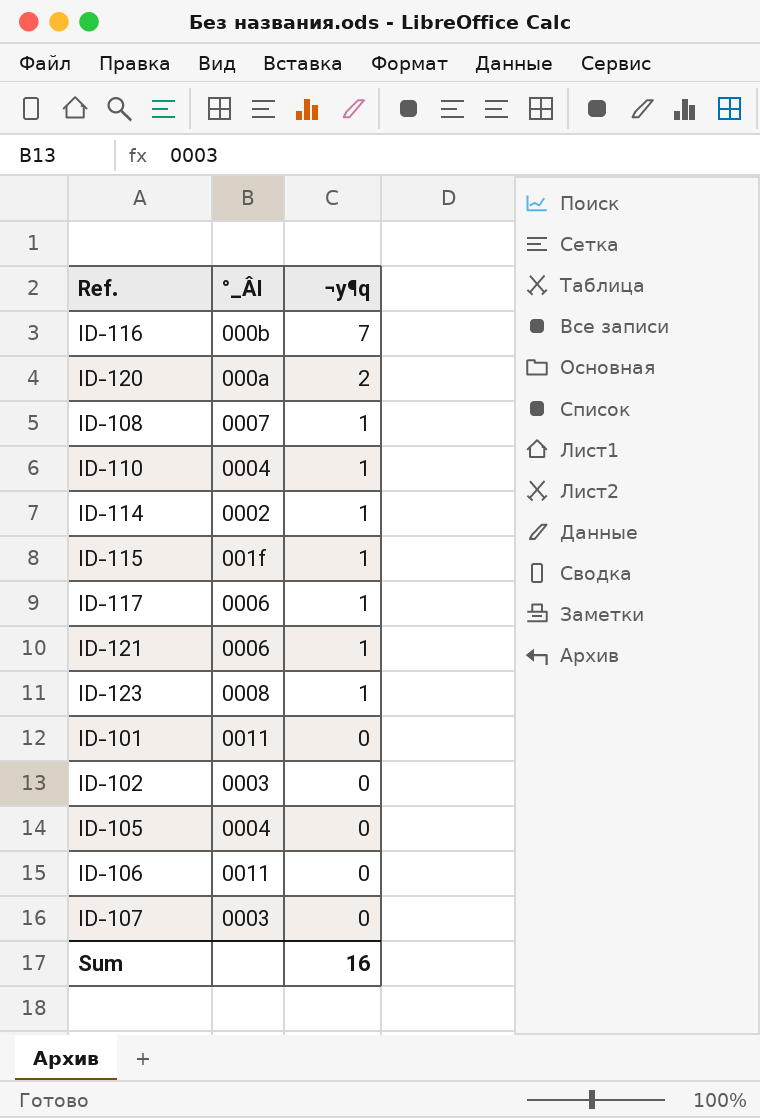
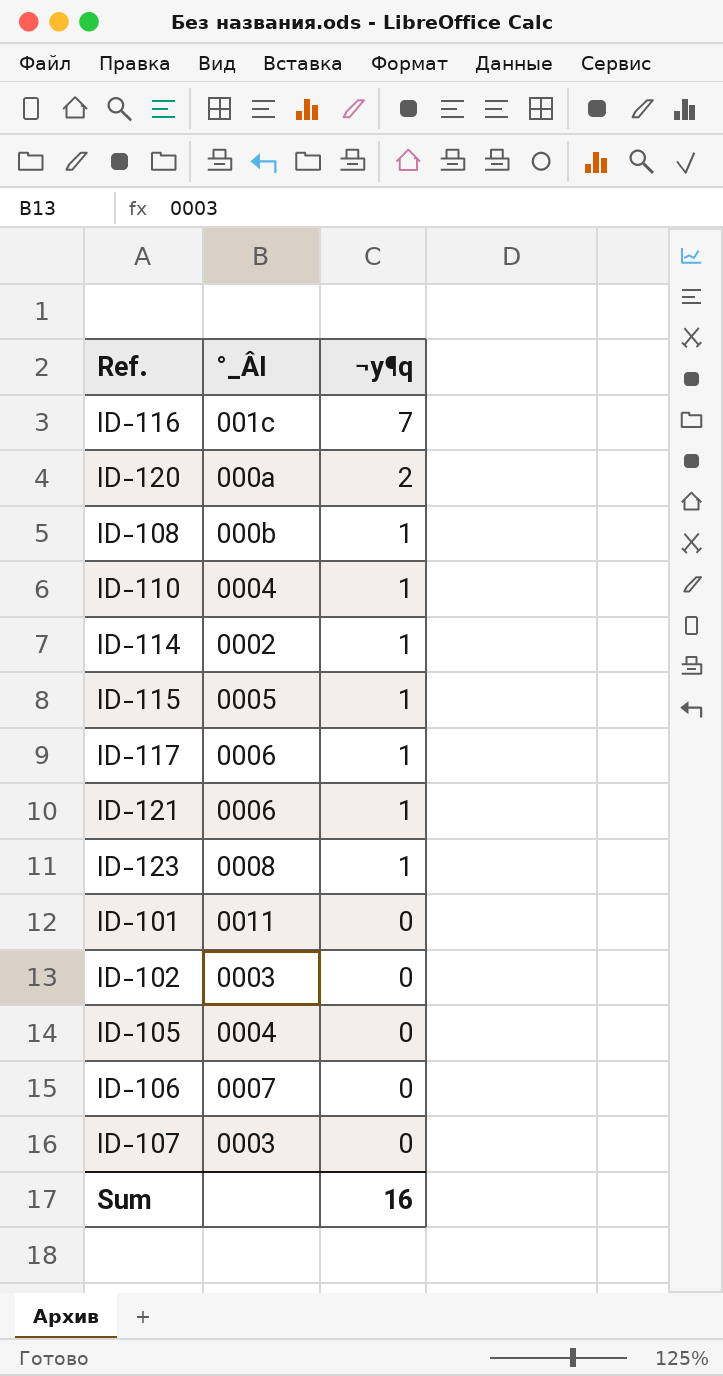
ID-116 | °_ÂI: 000b -> 001c
ID-108 | °_ÂI: 0007 -> 000b
ID-115 | °_ÂI: 001f -> 0005
ID-106 | °_ÂI: 0011 -> 0007

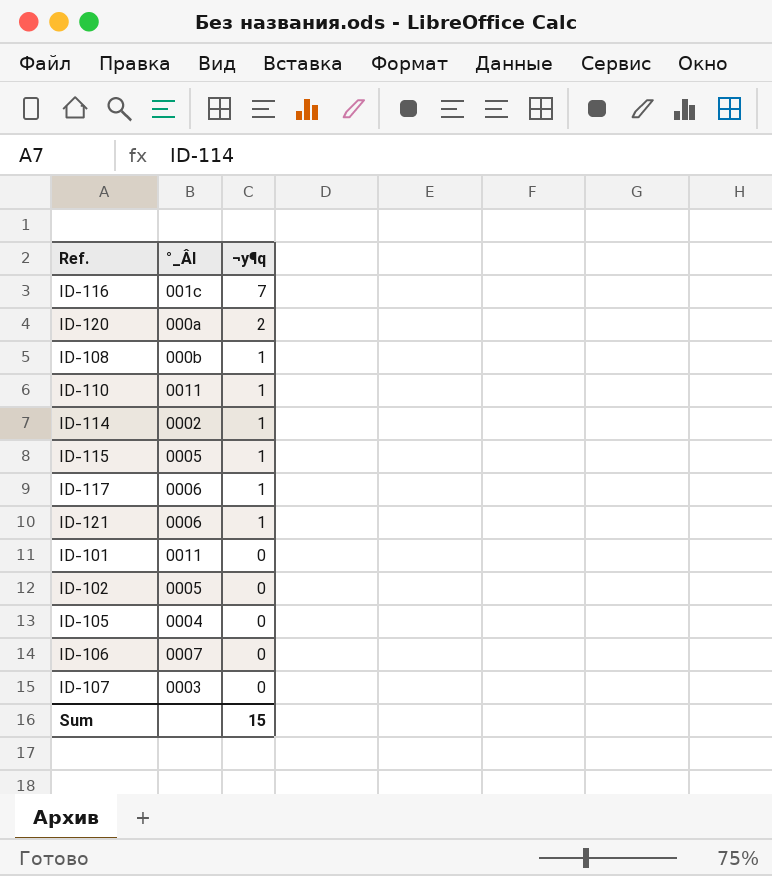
row ID-123: 0008 | 1 -> none
ID-110 | °_ÂI: 0004 -> 0011
ID-102 | °_ÂI: 0003 -> 0005
Sum | ¬y¶q: 16 -> 15

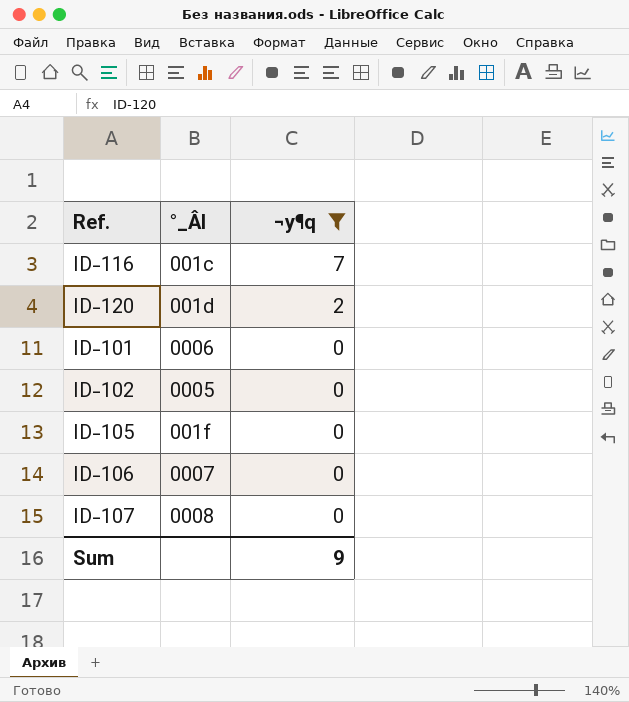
filter: none -> ¬y¶q != 1
ID-120 | °_ÂI: 000a -> 001d
ID-101 | °_ÂI: 0011 -> 0006
ID-105 | °_ÂI: 0004 -> 001f
ID-107 | °_ÂI: 0003 -> 0008
Sum | ¬y¶q: 15 -> 9

